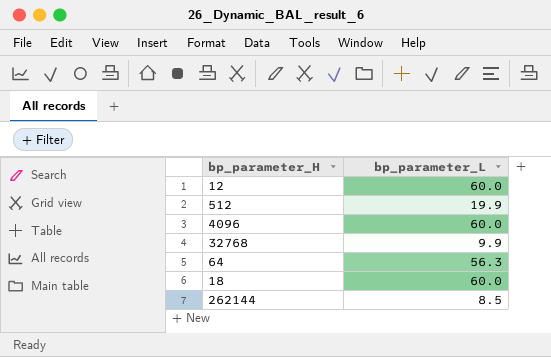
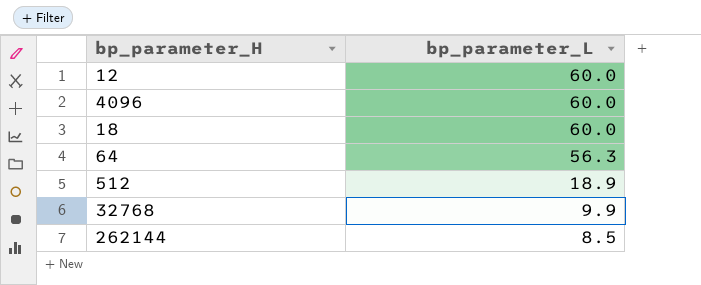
row order: none -> bp_parameter_L descending
512 | bp_parameter_L: 19.9 -> 18.9

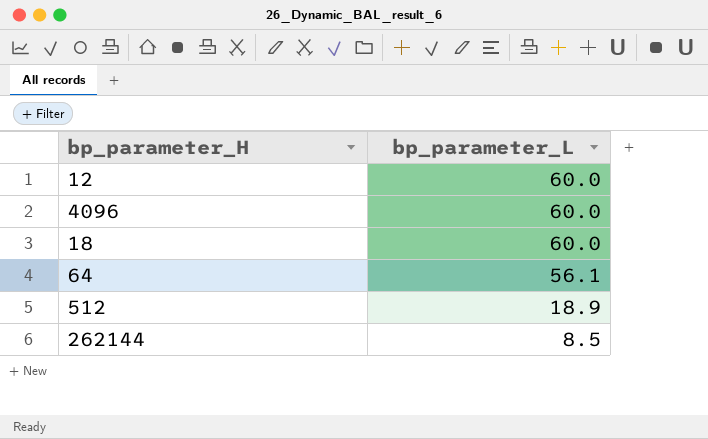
row 32768: 9.9 -> none
64 | bp_parameter_L: 56.3 -> 56.1

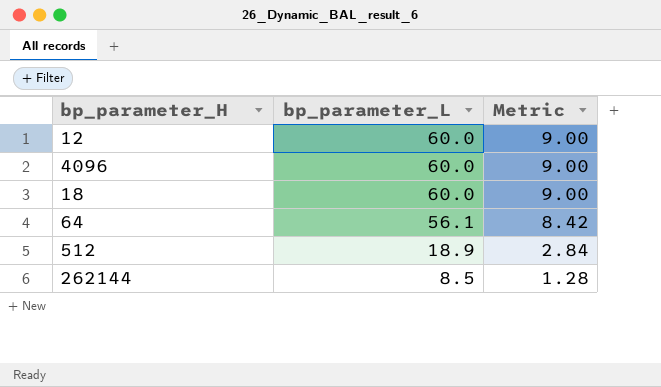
column Metric | formula: none -> [bp_parameter_L] * 0.15

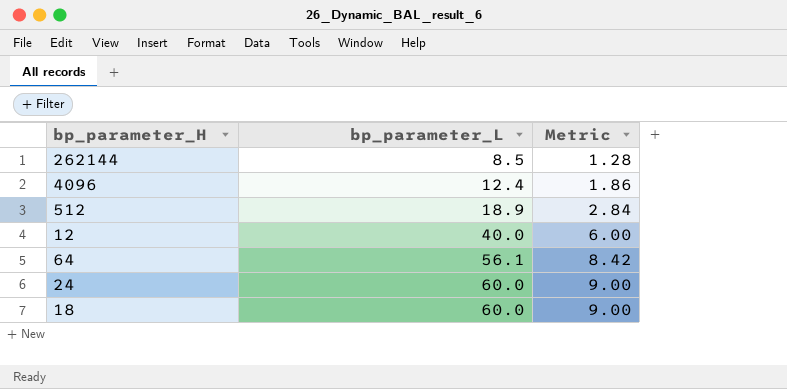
row order: bp_parameter_L descending -> bp_parameter_L ascending
4096 | bp_parameter_L: 60.0 -> 12.4
4096 | Metric: 9.00 -> 1.86
12 | bp_parameter_L: 60.0 -> 40.0
12 | Metric: 9.00 -> 6.00
row 24: none -> 60.0 | 9.00

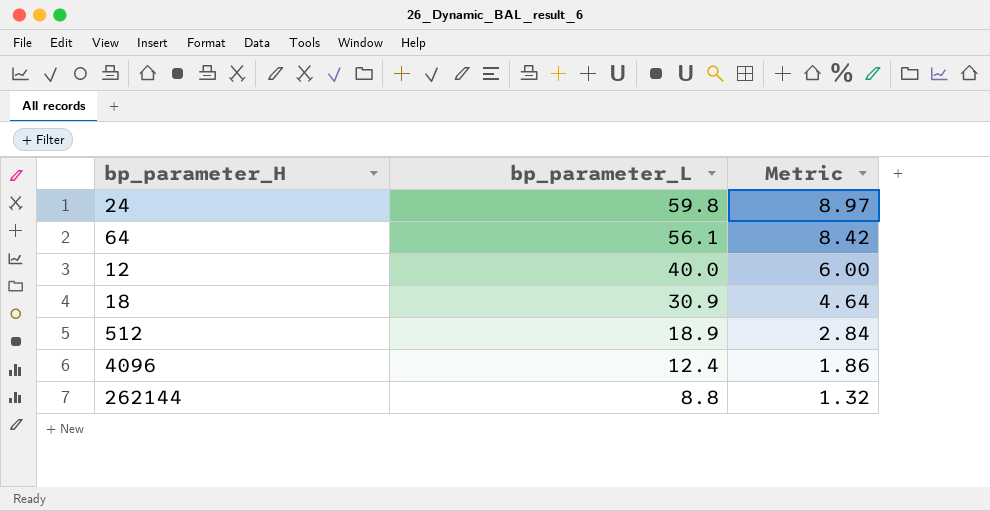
row order: bp_parameter_L ascending -> bp_parameter_L descending
24 | bp_parameter_L: 60.0 -> 59.8
24 | Metric: 9.00 -> 8.97
18 | bp_parameter_L: 60.0 -> 30.9
18 | Metric: 9.00 -> 4.64
262144 | bp_parameter_L: 8.5 -> 8.8
262144 | Metric: 1.28 -> 1.32

